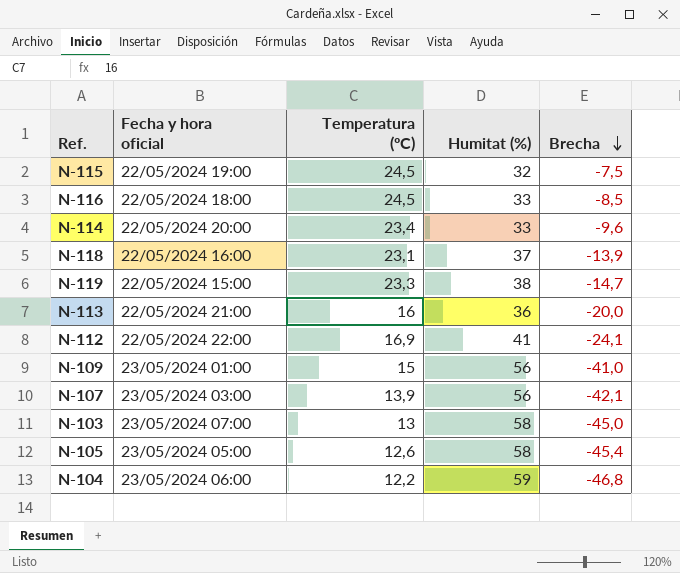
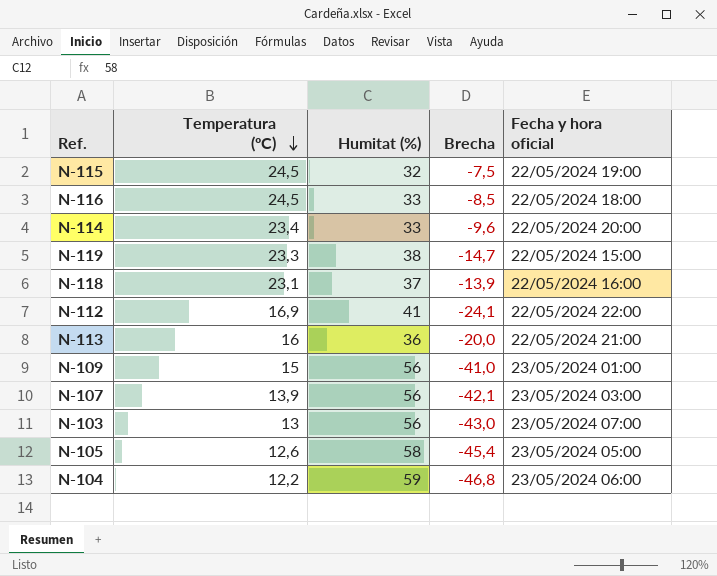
row order: Brecha descending -> Temperatura (ºC) descending
column Fecha y hora oficial | position: 2 -> 5
N-103 | Humitat (%): 58 -> 56
N-103 | Brecha: -45,0 -> -43,0

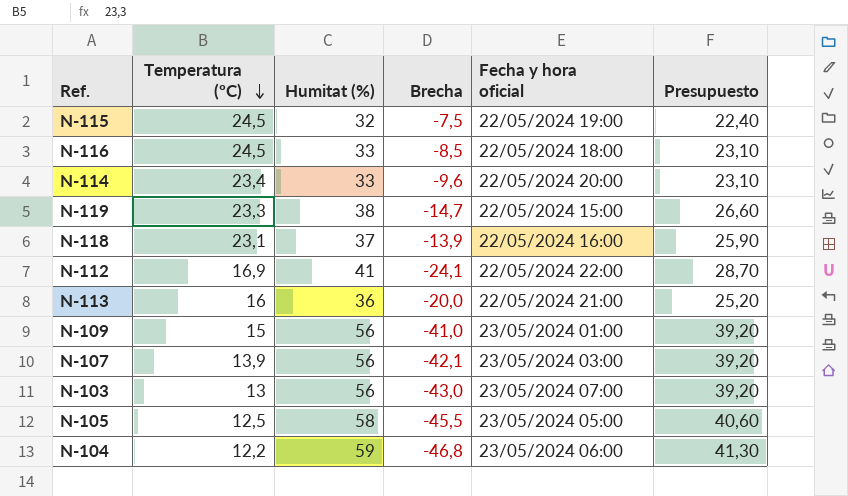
column Presupuesto | formula: none -> [Humitat (%)] * 0,7
N-105 | Temperatura (ºC): 12,6 -> 12,5
N-105 | Brecha: -45,4 -> -45,5

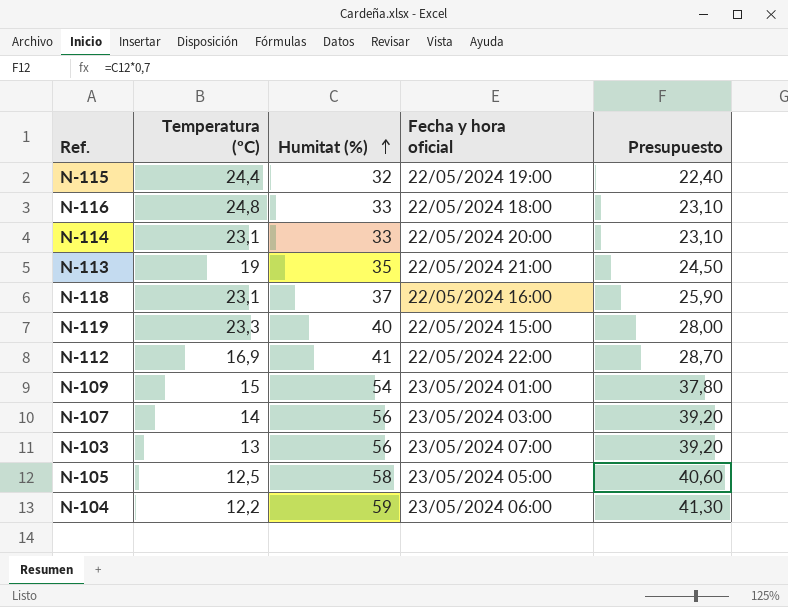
row order: Temperatura (ºC) descending -> Humitat (%) ascending
column Brecha | formula: [Temperatura (ºC)] - [Humitat (%)] -> none
N-115 | Temperatura (ºC): 24,5 -> 24,4
N-116 | Temperatura (ºC): 24,5 -> 24,8
N-114 | Temperatura (ºC): 23,4 -> 23,1
N-113 | Temperatura (ºC): 16 -> 19
N-113 | Humitat (%): 36 -> 35
N-113 | Presupuesto: 25,20 -> 24,50
N-119 | Humitat (%): 38 -> 40
N-119 | Presupuesto: 26,60 -> 28,00
N-109 | Humitat (%): 56 -> 54
N-109 | Presupuesto: 39,20 -> 37,80
N-107 | Temperatura (ºC): 13,9 -> 14

